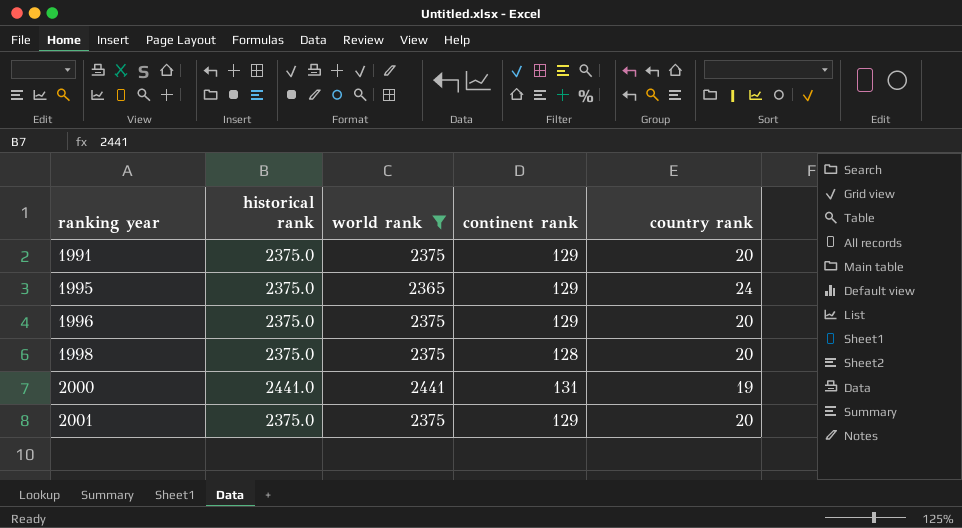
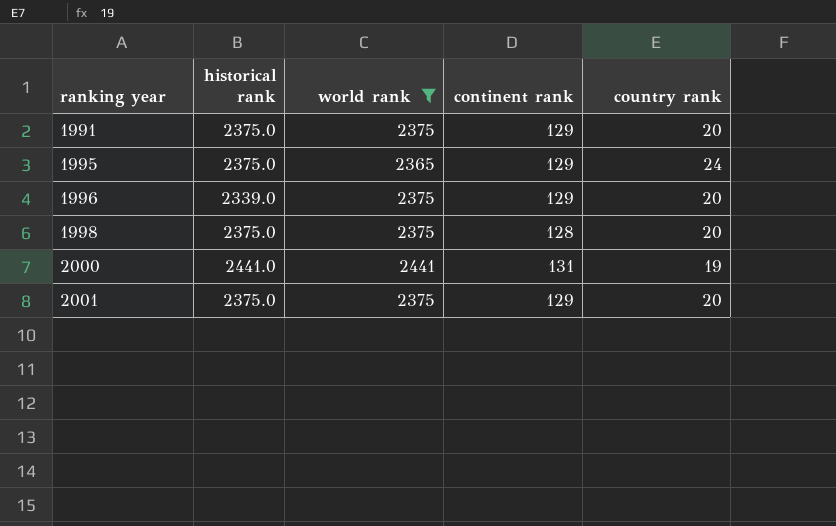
1996 | historical rank: 2375.0 -> 2339.0

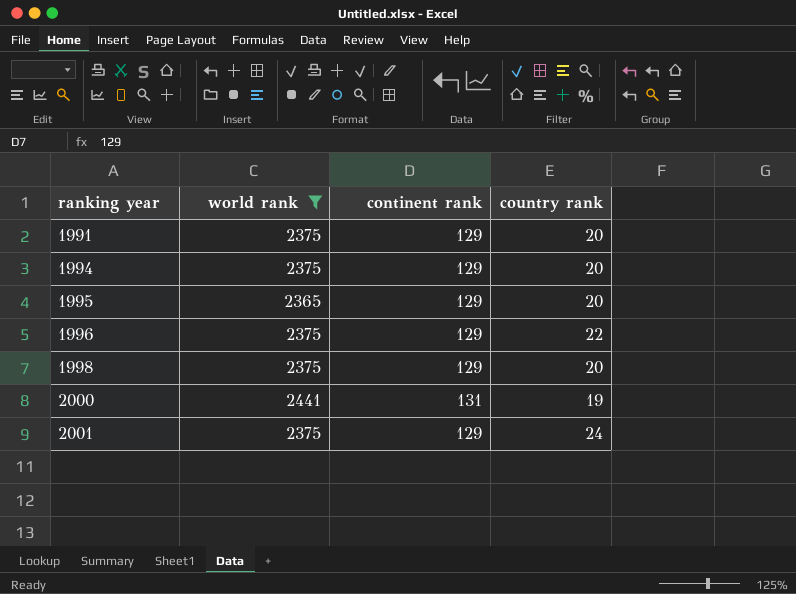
column historical rank | position: 2 -> none
row 1994: none -> 2375 | 129 | 20
1995 | country rank: 24 -> 20
1996 | country rank: 20 -> 22
1998 | continent rank: 128 -> 129
2001 | country rank: 20 -> 24

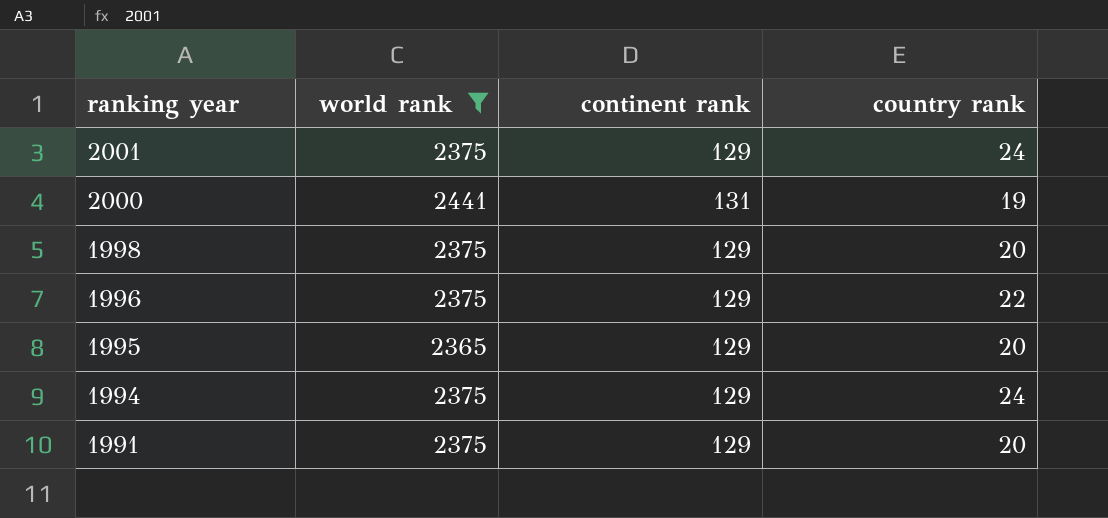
row order: ranking year ascending -> ranking year descending
1994 | country rank: 20 -> 24

